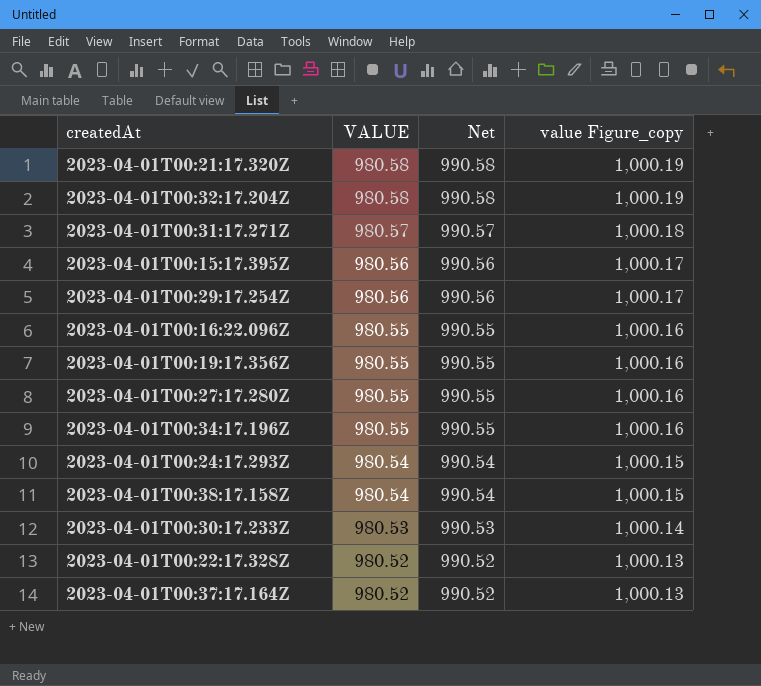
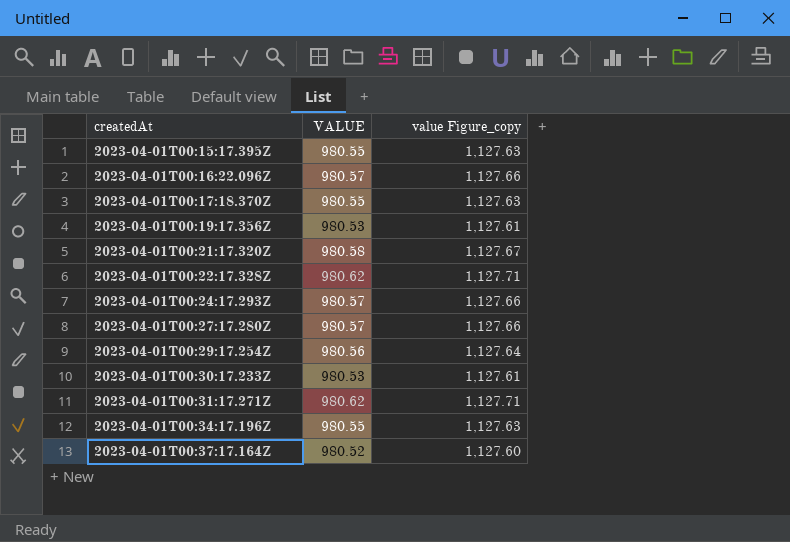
row order: VALUE descending -> createdAt ascending
column Net | formula: [VALUE] + 10 -> none
column value Figure_copy | formula: [VALUE] * 1.02 -> [VALUE] * 1.15
row 2023-04-01T00:32:17.204Z: 980.58 | 990.58 | 1,000.19 -> none
row 2023-04-01T00:38:17.158Z: 980.54 | 990.54 | 1,000.15 -> none
2023-04-01T00:15:17.395Z | VALUE: 980.56 -> 980.55
2023-04-01T00:16:22.096Z | VALUE: 980.55 -> 980.57
row 2023-04-01T00:17:18.370Z: none -> 980.55 | 1,127.63
2023-04-01T00:19:17.356Z | VALUE: 980.55 -> 980.53
2023-04-01T00:22:17.328Z | VALUE: 980.52 -> 980.62
2023-04-01T00:24:17.293Z | VALUE: 980.54 -> 980.57
2023-04-01T00:27:17.280Z | VALUE: 980.55 -> 980.57
2023-04-01T00:31:17.271Z | VALUE: 980.57 -> 980.62

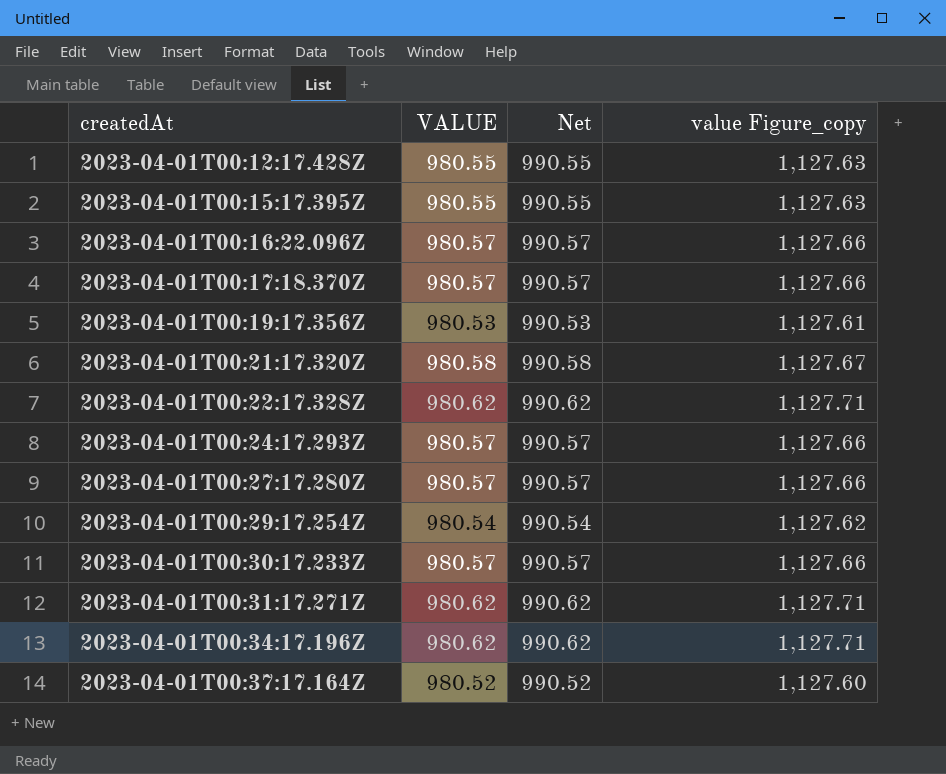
column Net | formula: none -> [VALUE] + 10
row 2023-04-01T00:12:17.428Z: none -> 980.55 | 990.55 | 1,127.63
2023-04-01T00:17:18.370Z | VALUE: 980.55 -> 980.57
2023-04-01T00:17:18.370Z | value Figure_copy: 1,127.63 -> 1,127.66
2023-04-01T00:29:17.254Z | VALUE: 980.56 -> 980.54
2023-04-01T00:29:17.254Z | value Figure_copy: 1,127.64 -> 1,127.62
2023-04-01T00:30:17.233Z | VALUE: 980.53 -> 980.57
2023-04-01T00:30:17.233Z | value Figure_copy: 1,127.61 -> 1,127.66
2023-04-01T00:34:17.196Z | VALUE: 980.55 -> 980.62
2023-04-01T00:34:17.196Z | value Figure_copy: 1,127.63 -> 1,127.71

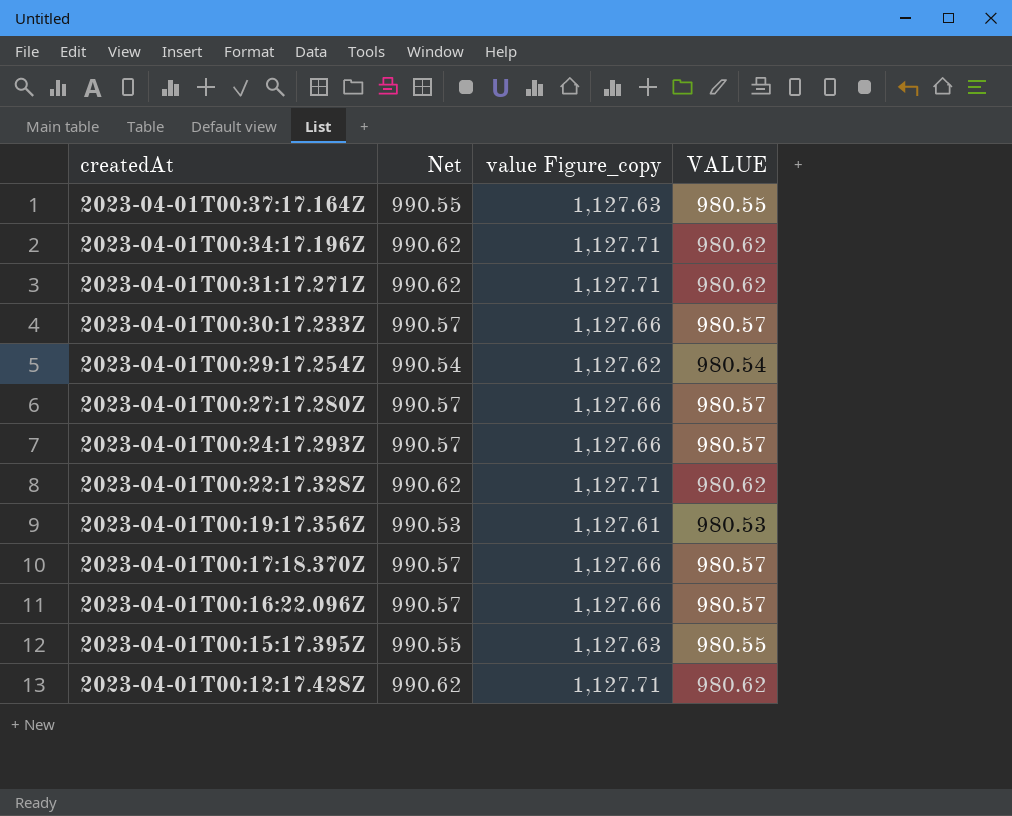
row order: createdAt ascending -> createdAt descending
column VALUE | position: 2 -> 4
row 2023-04-01T00:21:17.320Z: 980.58 | 990.58 | 1,127.67 -> none
2023-04-01T00:37:17.164Z | Net: 990.52 -> 990.55
2023-04-01T00:37:17.164Z | value Figure_copy: 1,127.60 -> 1,127.63
2023-04-01T00:37:17.164Z | VALUE: 980.52 -> 980.55
2023-04-01T00:12:17.428Z | Net: 990.55 -> 990.62
2023-04-01T00:12:17.428Z | value Figure_copy: 1,127.63 -> 1,127.71
2023-04-01T00:12:17.428Z | VALUE: 980.55 -> 980.62

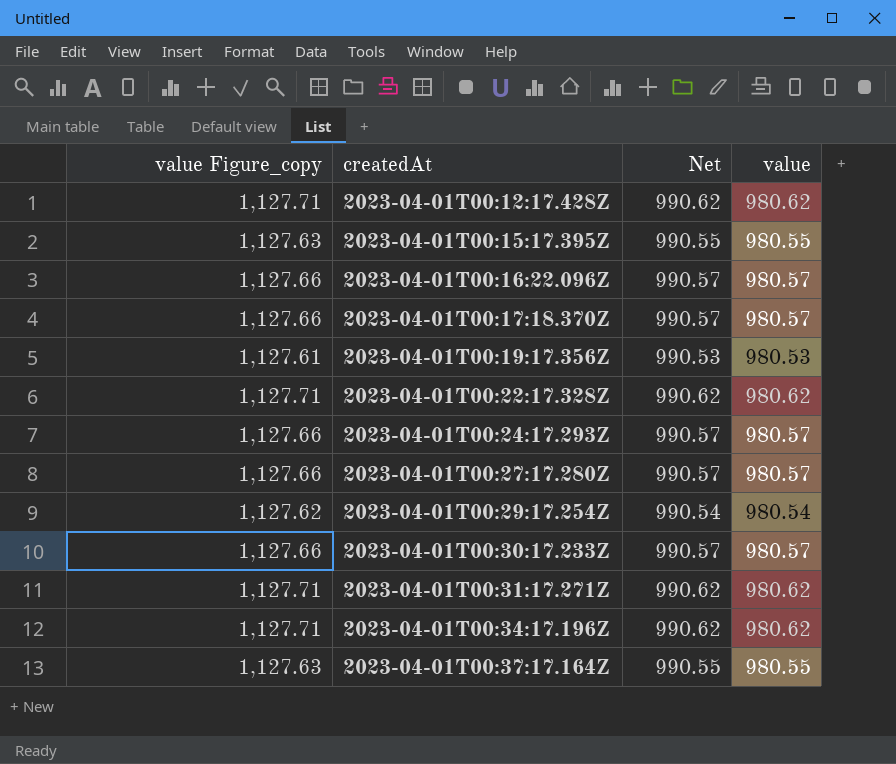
row order: createdAt descending -> createdAt ascending
column value Figure_copy | position: 3 -> 1
column name: VALUE -> value

